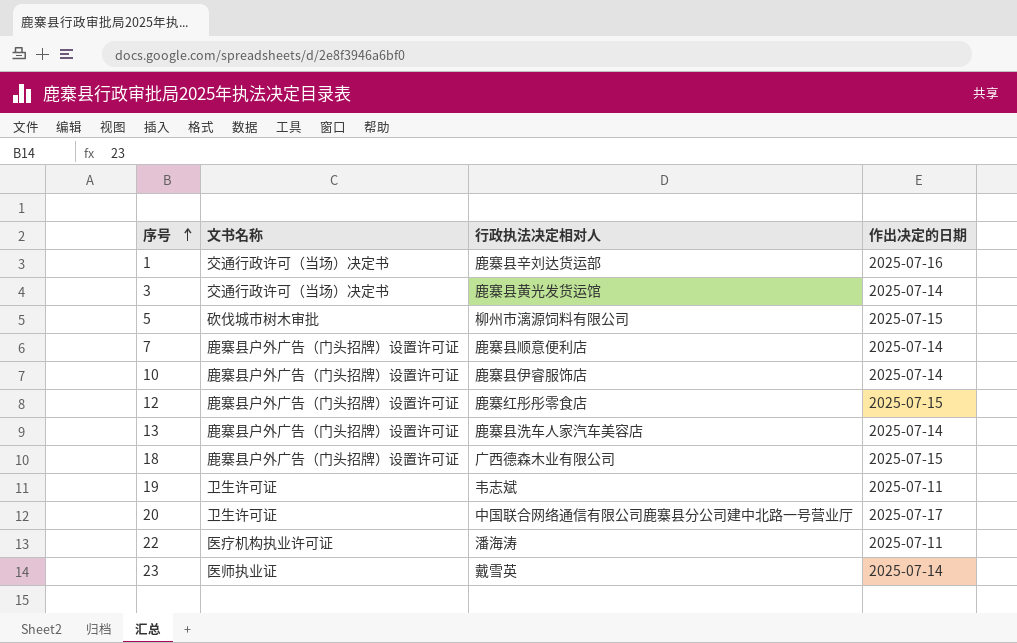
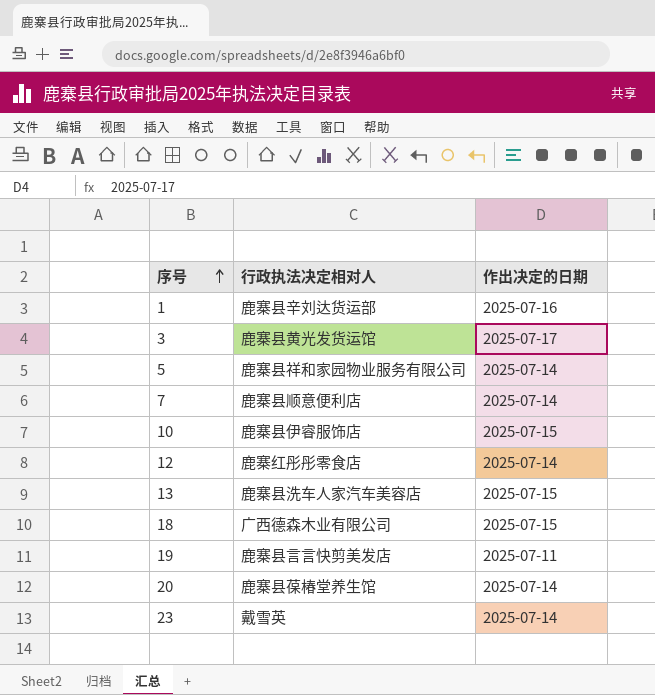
column 文书名称 | position: 2 -> none
row 22: 医疗机构执业许可证 | 潘海涛 | 2025-07-11 -> none
3 | 作出决定的日期: 2025-07-14 -> 2025-07-17
5 | 行政执法决定相对人: 柳州市漓源饲料有限公司 -> 鹿寨县祥和家园物业服务有限公司
5 | 作出决定的日期: 2025-07-15 -> 2025-07-14
10 | 作出决定的日期: 2025-07-14 -> 2025-07-15
12 | 作出决定的日期: 2025-07-15 -> 2025-07-14
13 | 作出决定的日期: 2025-07-14 -> 2025-07-15
19 | 行政执法决定相对人: 韦志斌 -> 鹿寨县言言快剪美发店
20 | 行政执法决定相对人: 中国联合网络通信有限公司鹿寨县分公司建中北路一号营业厅 -> 鹿寨县葆椿堂养生馆
20 | 作出决定的日期: 2025-07-17 -> 2025-07-14

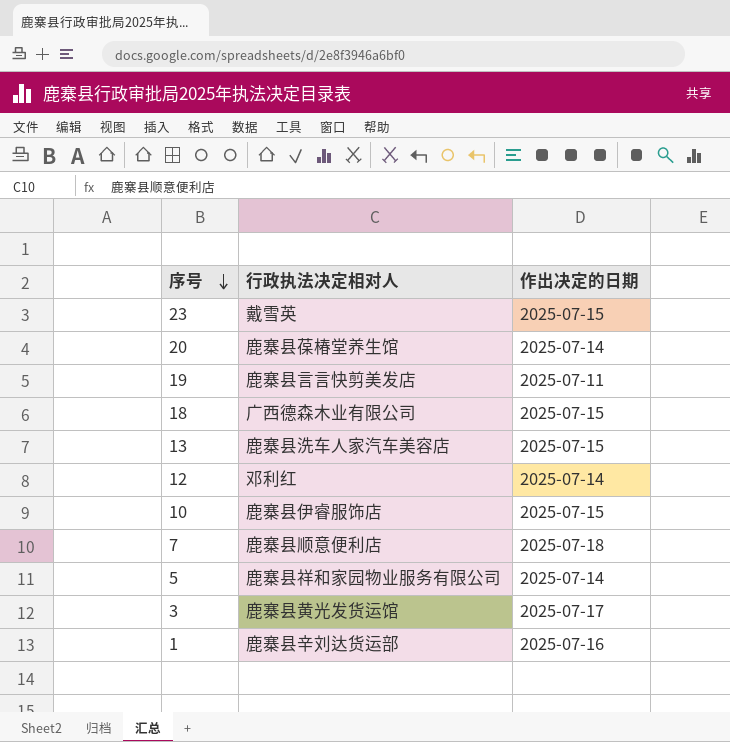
row order: 序号 ascending -> 序号 descending
23 | 作出决定的日期: 2025-07-14 -> 2025-07-15
12 | 行政执法决定相对人: 鹿寨红彤彤零食店 -> 邓利红
7 | 作出决定的日期: 2025-07-14 -> 2025-07-18

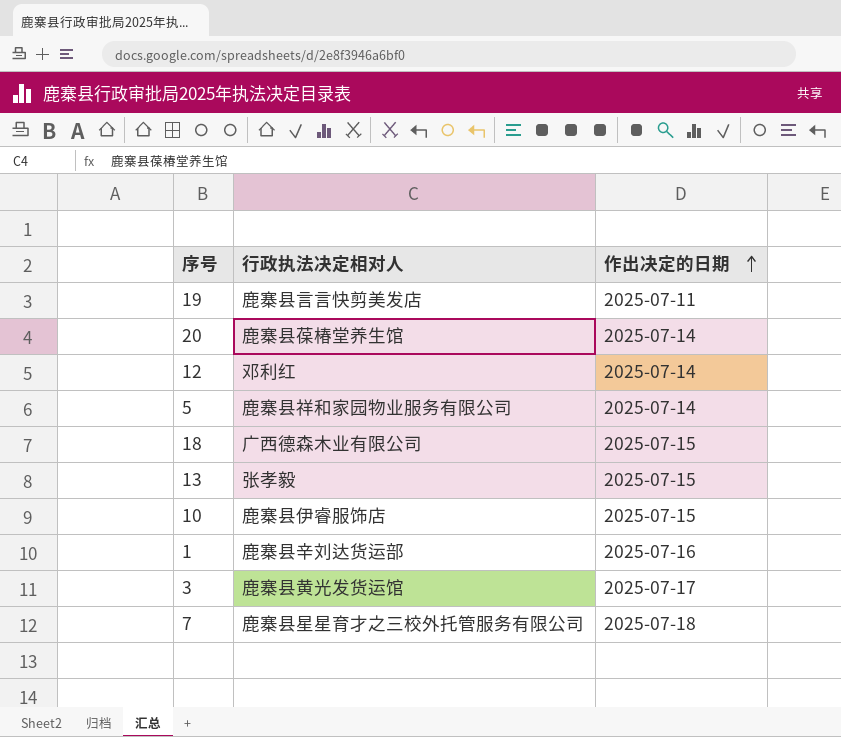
row order: 序号 descending -> 作出决定的日期 ascending
row 23: 戴雪英 | 2025-07-15 -> none
13 | 行政执法决定相对人: 鹿寨县洗车人家汽车美容店 -> 张孝毅
7 | 行政执法决定相对人: 鹿寨县顺意便利店 -> 鹿寨县星星育才之三校外托管服务有限公司

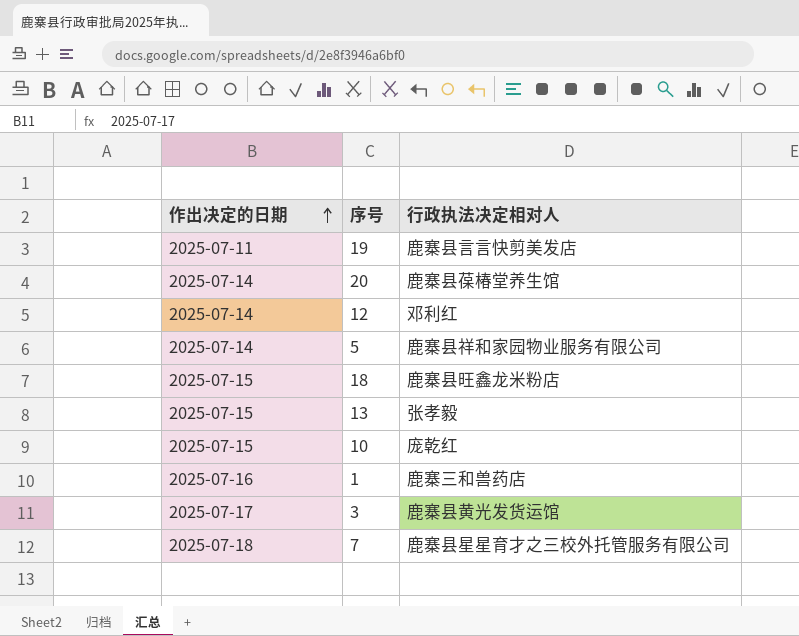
column 作出决定的日期 | position: 3 -> 1
18 | 行政执法决定相对人: 广西德森木业有限公司 -> 鹿寨县旺鑫龙米粉店
10 | 行政执法决定相对人: 鹿寨县伊睿服饰店 -> 庞乾红
1 | 行政执法决定相对人: 鹿寨县辛刘达货运部 -> 鹿寨三和兽药店

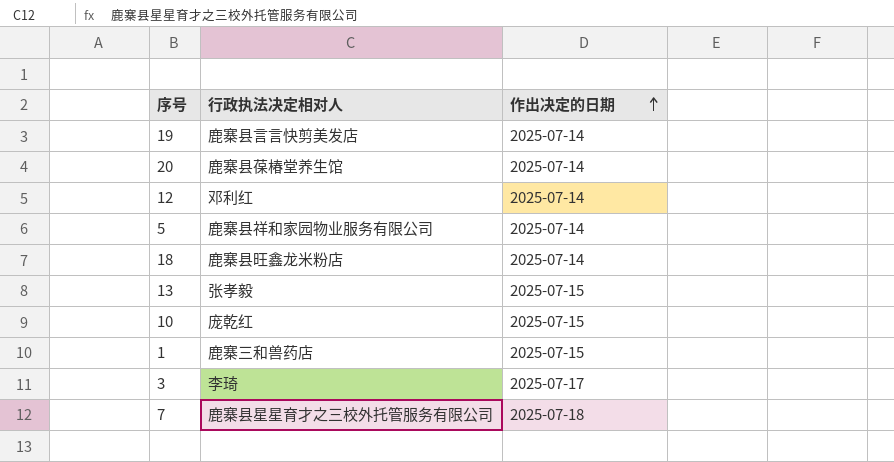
column 作出决定的日期 | position: 1 -> 3
19 | 作出决定的日期: 2025-07-11 -> 2025-07-14
18 | 作出决定的日期: 2025-07-15 -> 2025-07-14
1 | 作出决定的日期: 2025-07-16 -> 2025-07-15
3 | 行政执法决定相对人: 鹿寨县黄光发货运馆 -> 李琦

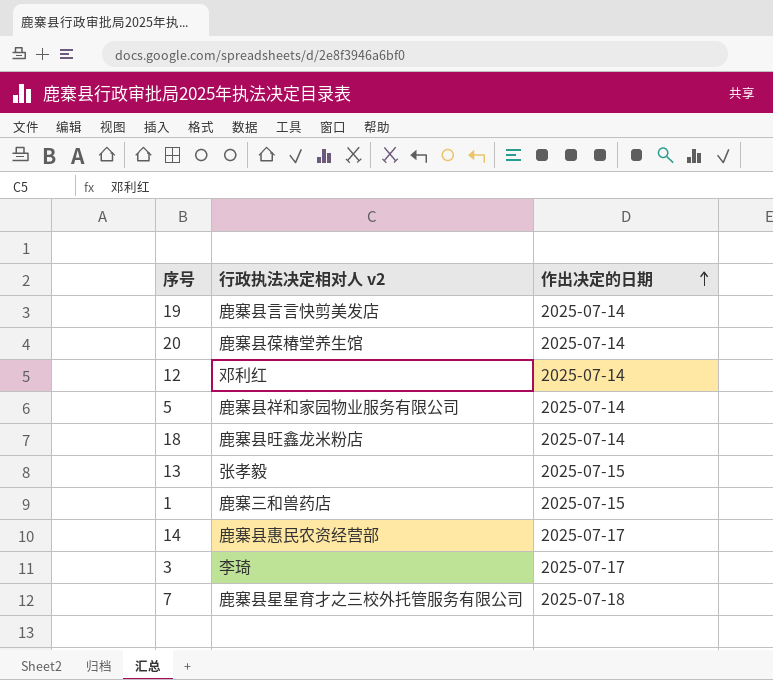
column name: 行政执法决定相对人 -> 行政执法决定相对人 v2
row 10: 庞乾红 | 2025-07-15 -> none
row 14: none -> 鹿寨县惠民农资经营部 | 2025-07-17

